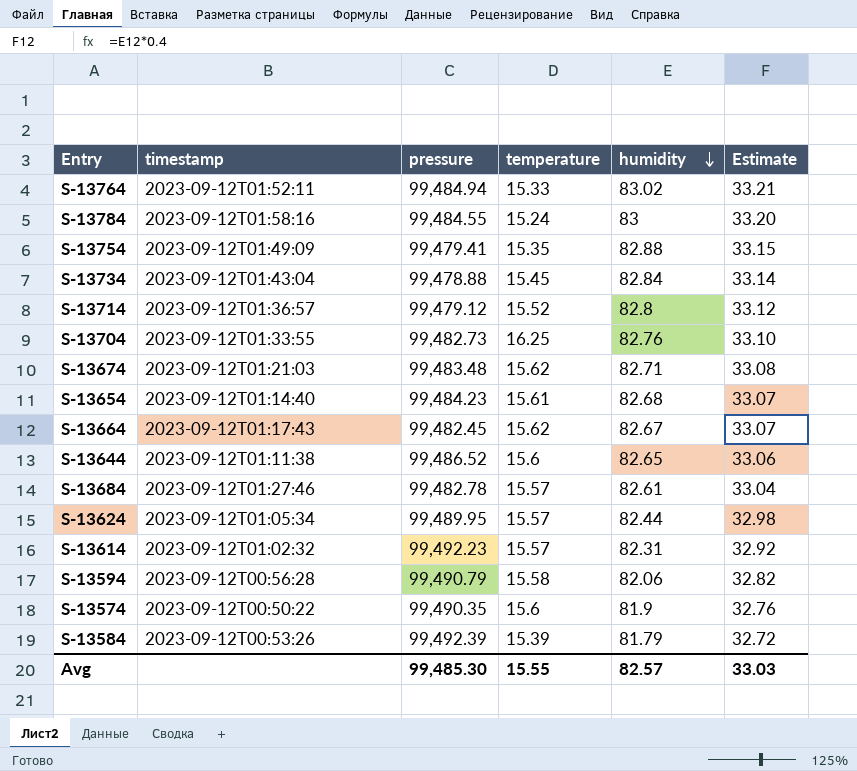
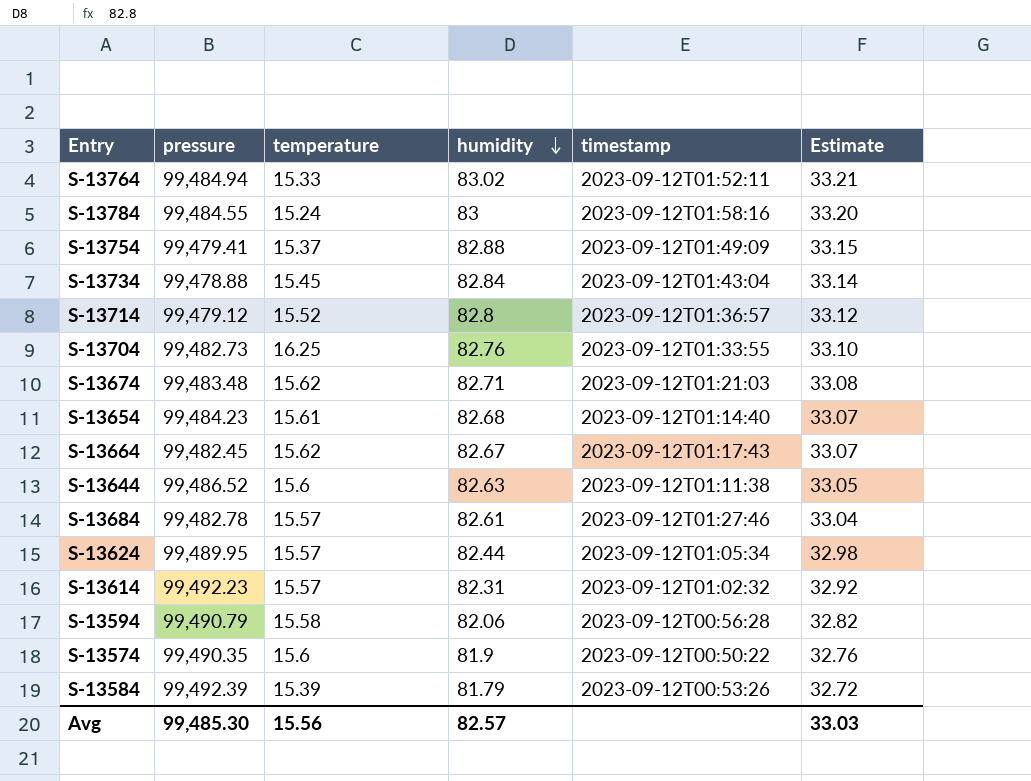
column timestamp | position: 2 -> 5
S-13754 | temperature: 15.35 -> 15.37
S-13644 | humidity: 82.65 -> 82.63
S-13644 | Estimate: 33.06 -> 33.05
Avg | temperature: 15.55 -> 15.56

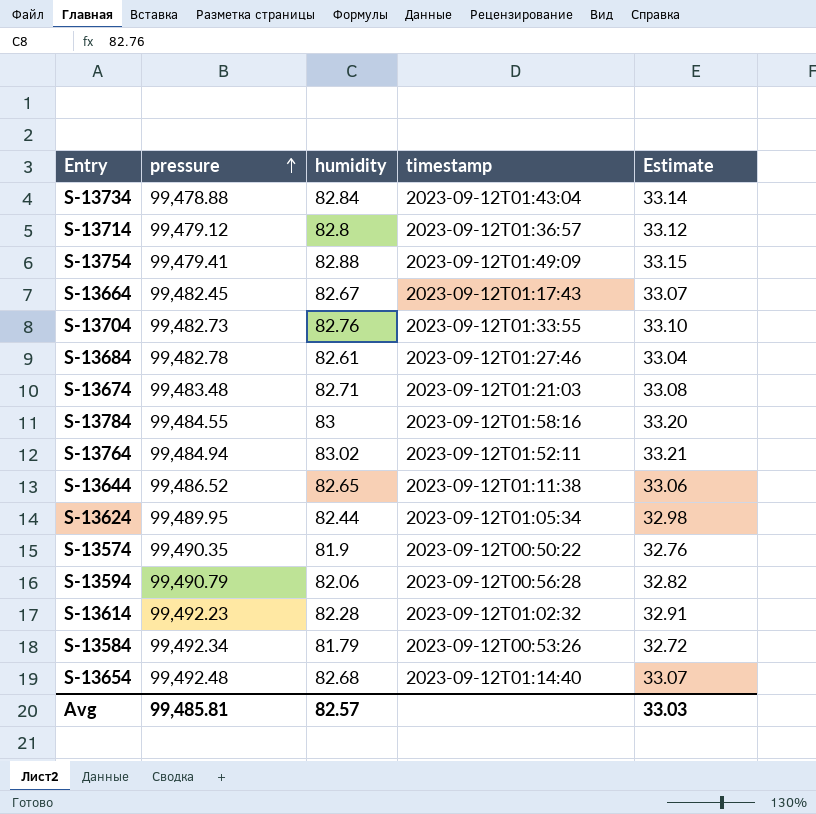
row order: humidity descending -> pressure ascending
column temperature | position: 3 -> none
S-13644 | humidity: 82.63 -> 82.65
S-13644 | Estimate: 33.05 -> 33.06
S-13614 | humidity: 82.31 -> 82.28
S-13614 | Estimate: 32.92 -> 32.91
S-13584 | pressure: 99,492.39 -> 99,492.34
S-13654 | pressure: 99,484.23 -> 99,492.48
Avg | pressure: 99,485.30 -> 99,485.81

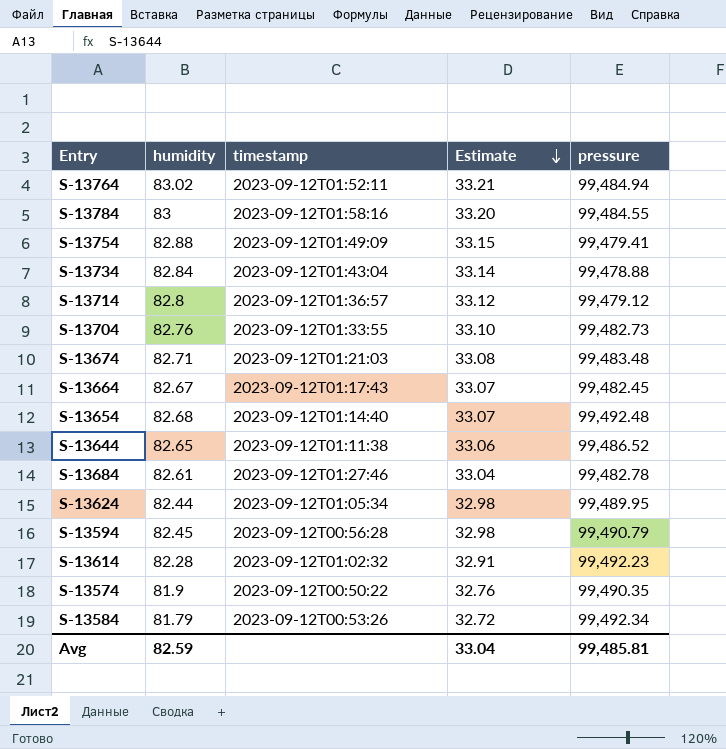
row order: pressure ascending -> Estimate descending
column pressure | position: 2 -> 5
S-13594 | humidity: 82.06 -> 82.45
S-13594 | Estimate: 32.82 -> 32.98
Avg | humidity: 82.57 -> 82.59
Avg | Estimate: 33.03 -> 33.04

